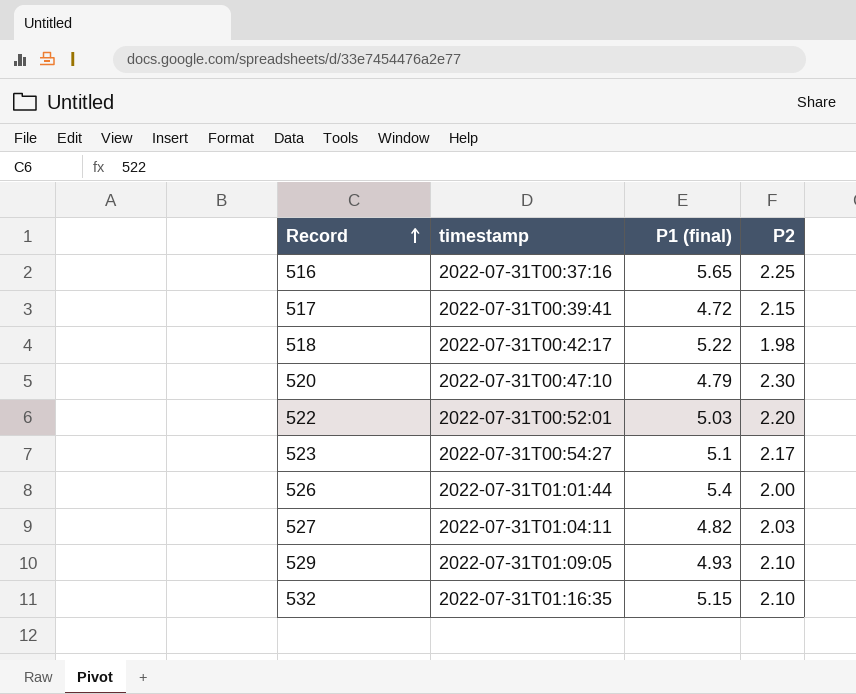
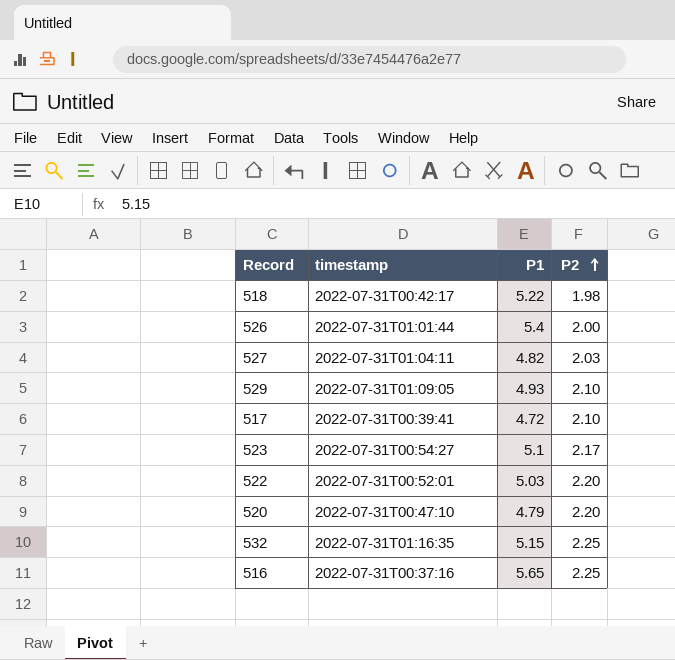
row order: Record ascending -> P2 ascending
column name: P1 (final) -> P1
517 | P2: 2.15 -> 2.10
520 | P2: 2.30 -> 2.20
532 | P2: 2.10 -> 2.25

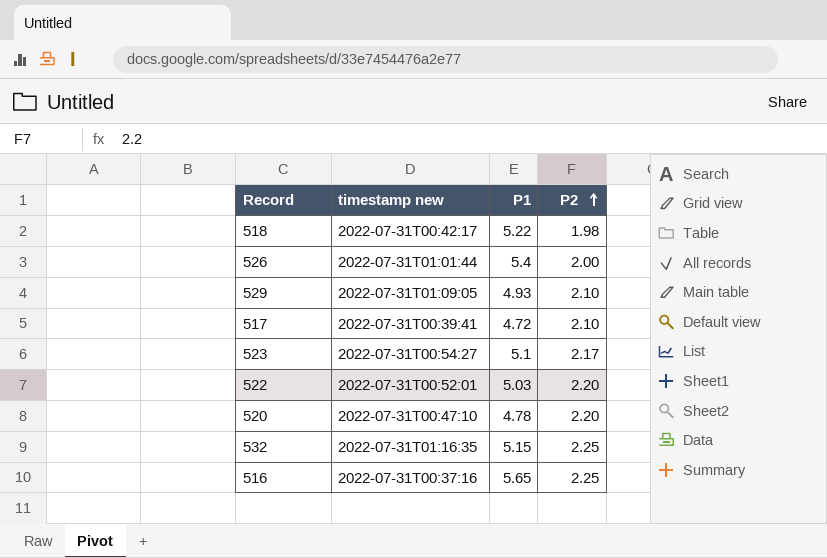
column name: timestamp -> timestamp new
row 527: 2022-07-31T01:04:11 | 4.82 | 2.03 -> none
520 | P1: 4.79 -> 4.78

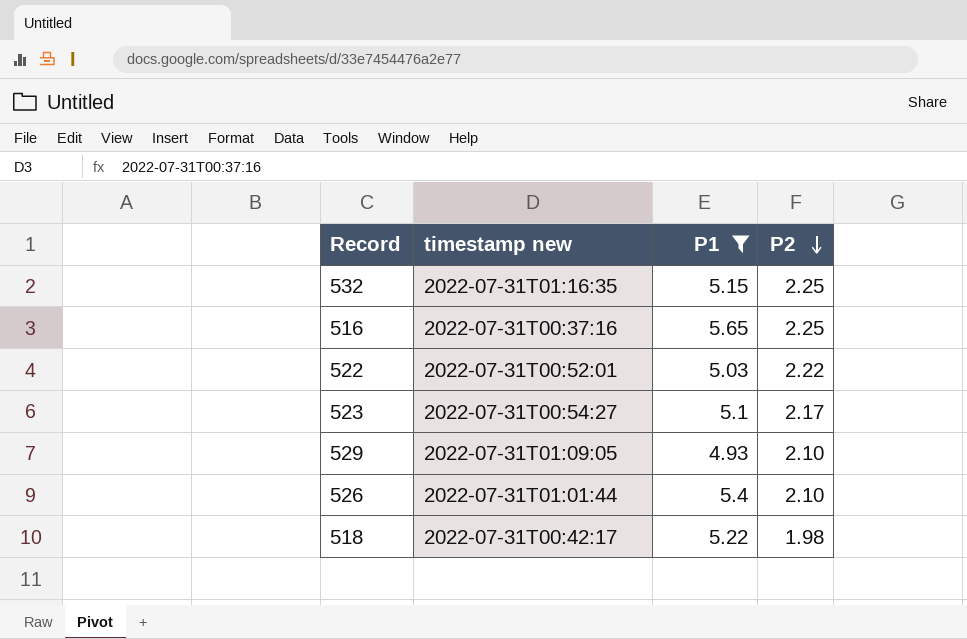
filter: none -> P1 >= 4.93
row order: P2 ascending -> P2 descending
522 | P2: 2.20 -> 2.22
526 | P2: 2.00 -> 2.10

